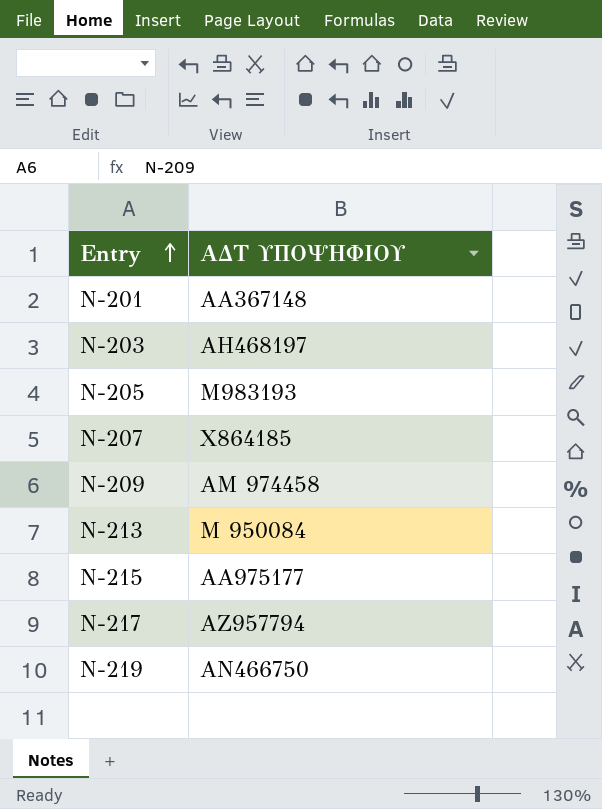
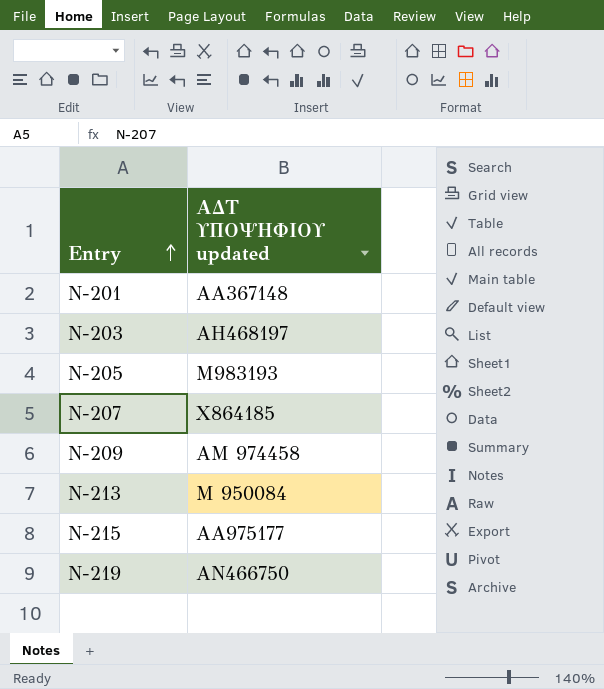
column name: ΑΔΤ ΥΠΟΨΗΦΙΟΥ -> ΑΔΤ ΥΠΟΨΗΦΙΟΥ updated
row N-217: ΑΖ957794 -> none

